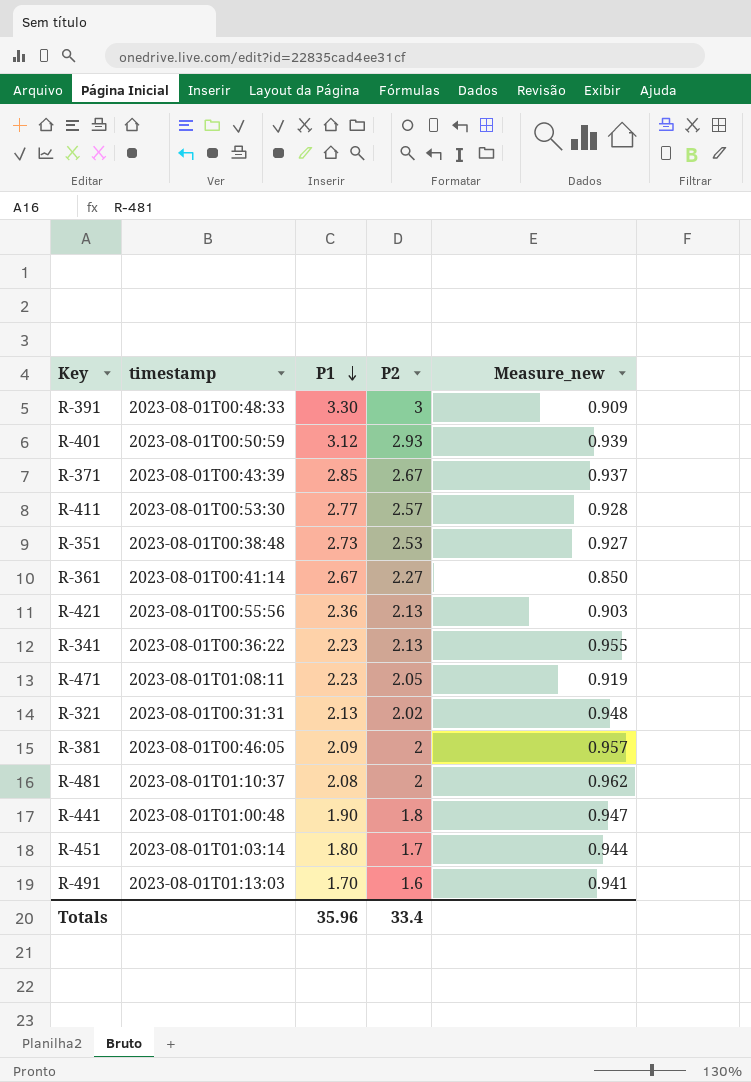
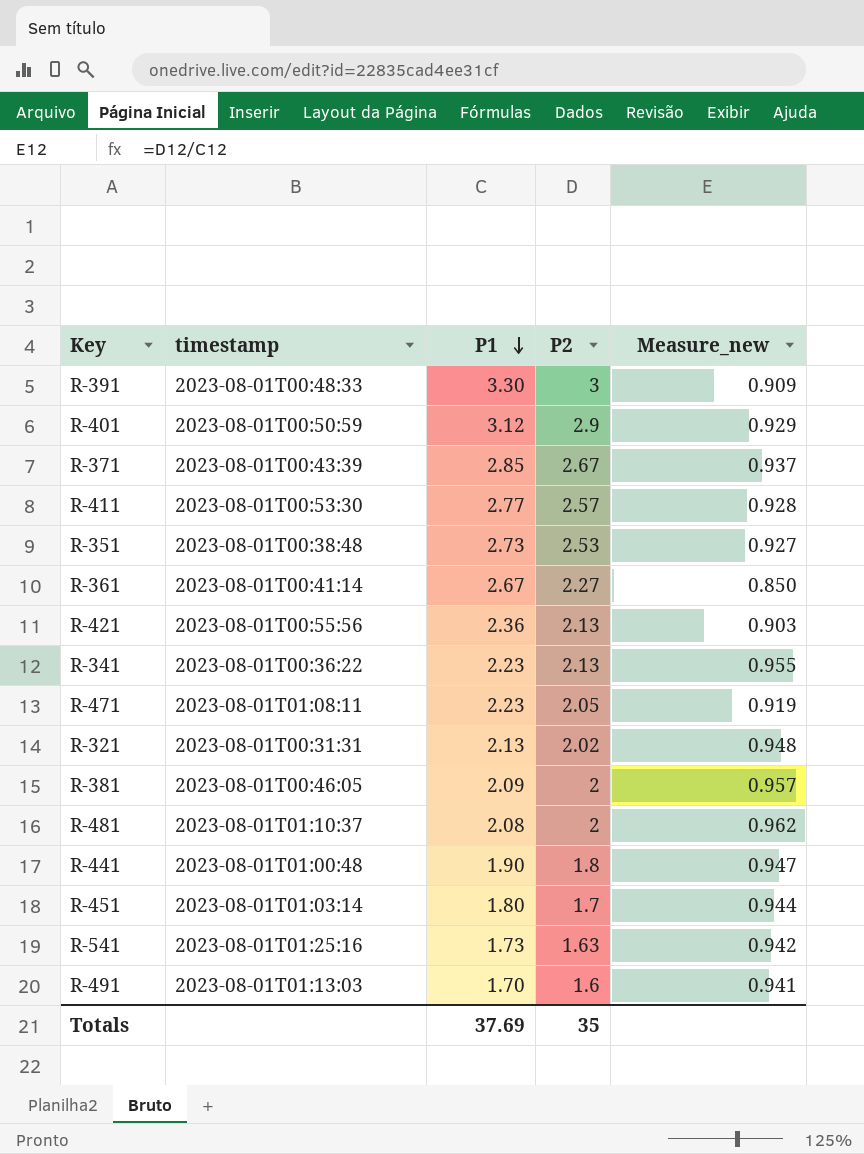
R-401 | P2: 2.93 -> 2.9
R-401 | Measure_new: 0.939 -> 0.929
row R-541: none -> 2023-08-01T01:25:16 | 1.73 | 1.63 | 0.942
Totals | P1: 35.96 -> 37.69
Totals | P2: 33.4 -> 35

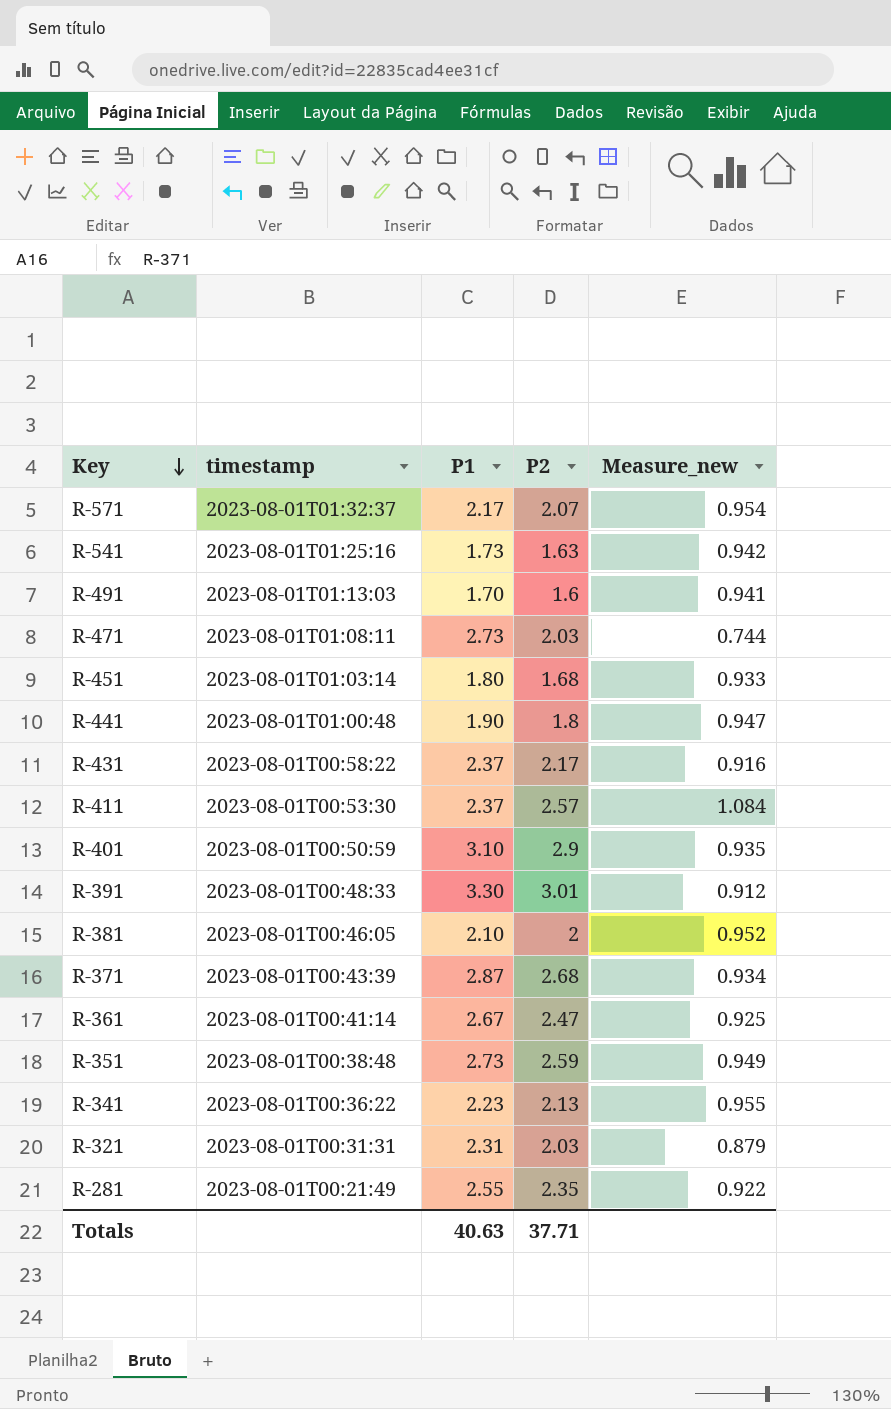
row order: P1 descending -> Key descending
row R-421: 2023-08-01T00:55:56 | 2.36 | 2.13 | 0.903 -> none
row R-481: 2023-08-01T01:10:37 | 2.08 | 2 | 0.962 -> none
row R-571: none -> 2023-08-01T01:32:37 | 2.17 | 2.07 | 0.954
R-471 | P1: 2.23 -> 2.73
R-471 | P2: 2.05 -> 2.03
R-471 | Measure_new: 0.919 -> 0.744
R-451 | P2: 1.7 -> 1.68
R-451 | Measure_new: 0.944 -> 0.933
row R-431: none -> 2023-08-01T00:58:22 | 2.37 | 2.17 | 0.916
R-411 | P1: 2.77 -> 2.37
R-411 | Measure_new: 0.928 -> 1.084
R-401 | P1: 3.12 -> 3.10
R-401 | Measure_new: 0.929 -> 0.935
R-391 | P2: 3 -> 3.01
R-391 | Measure_new: 0.909 -> 0.912
R-381 | P1: 2.09 -> 2.10
R-381 | Measure_new: 0.957 -> 0.952
R-371 | P1: 2.85 -> 2.87
R-371 | P2: 2.67 -> 2.68
R-371 | Measure_new: 0.937 -> 0.934
R-361 | P2: 2.27 -> 2.47
R-361 | Measure_new: 0.850 -> 0.925
R-351 | P2: 2.53 -> 2.59
R-351 | Measure_new: 0.927 -> 0.949
R-321 | P1: 2.13 -> 2.31
R-321 | P2: 2.02 -> 2.03
R-321 | Measure_new: 0.948 -> 0.879
row R-281: none -> 2023-08-01T00:21:49 | 2.55 | 2.35 | 0.922
Totals | P1: 37.69 -> 40.63
Totals | P2: 35 -> 37.71

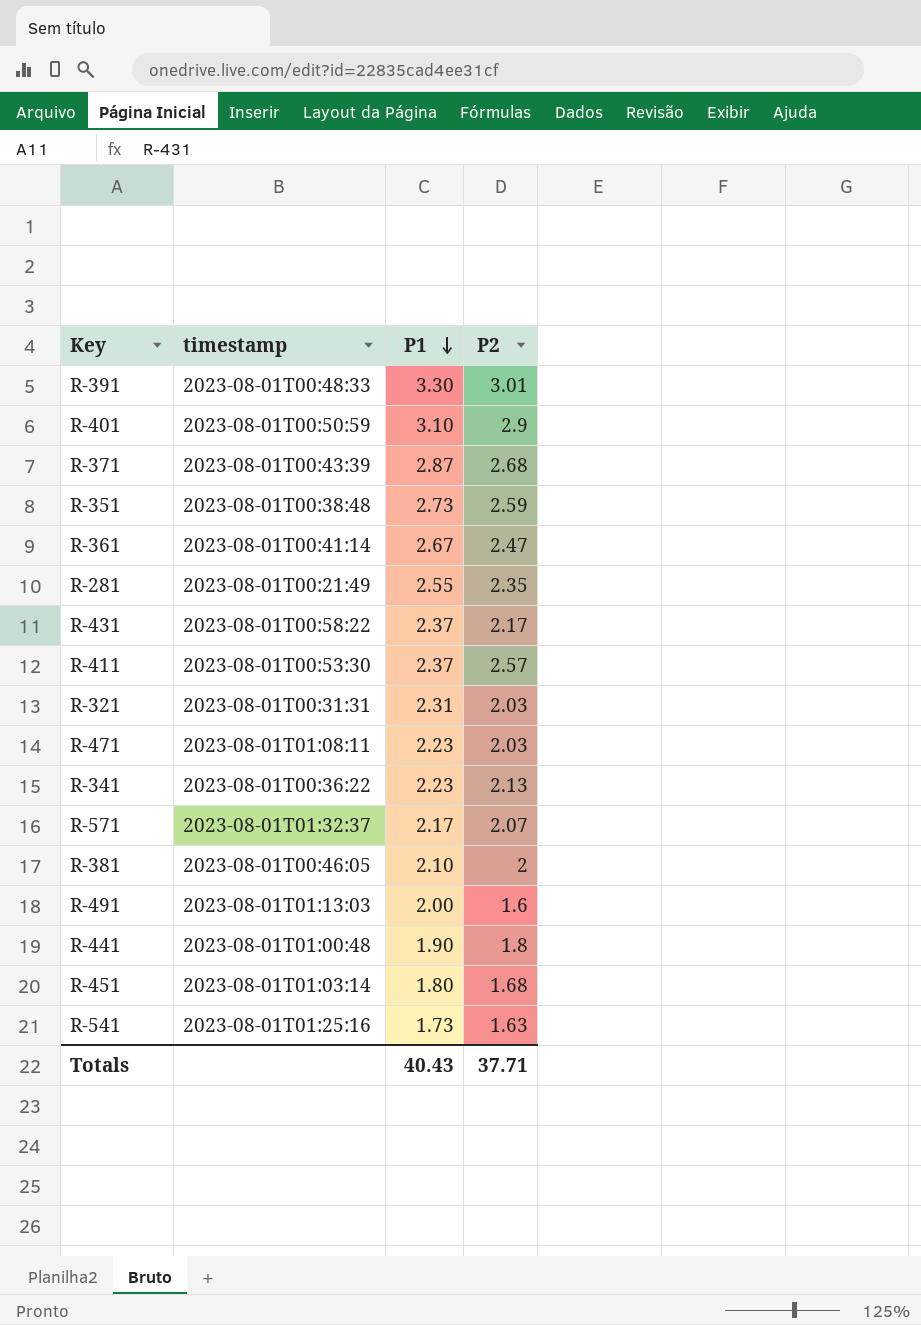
row order: Key descending -> P1 descending
column Measure_new | formula: [P2] / [P1] -> none
R-471 | P1: 2.73 -> 2.23
R-491 | P1: 1.70 -> 2.00
Totals | P1: 40.63 -> 40.43

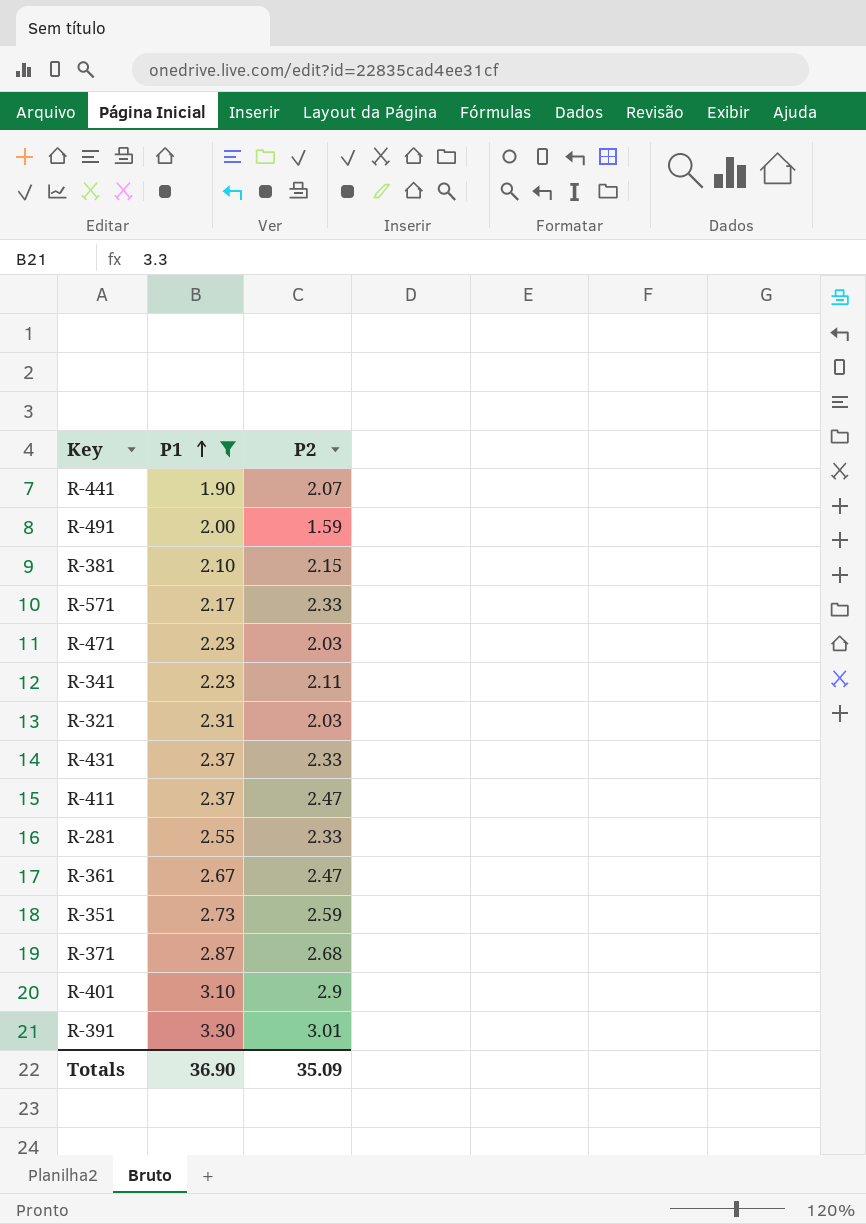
filter: none -> P1 >= 1.90
row order: P1 descending -> P1 ascending
column timestamp | position: 2 -> none
R-441 | P2: 1.8 -> 2.07
R-491 | P2: 1.6 -> 1.59
R-381 | P2: 2 -> 2.15
R-571 | P2: 2.07 -> 2.33
R-341 | P2: 2.13 -> 2.11
R-431 | P2: 2.17 -> 2.33
R-411 | P2: 2.57 -> 2.47
R-281 | P2: 2.35 -> 2.33
Totals | P1: 40.43 -> 36.90
Totals | P2: 37.71 -> 35.09

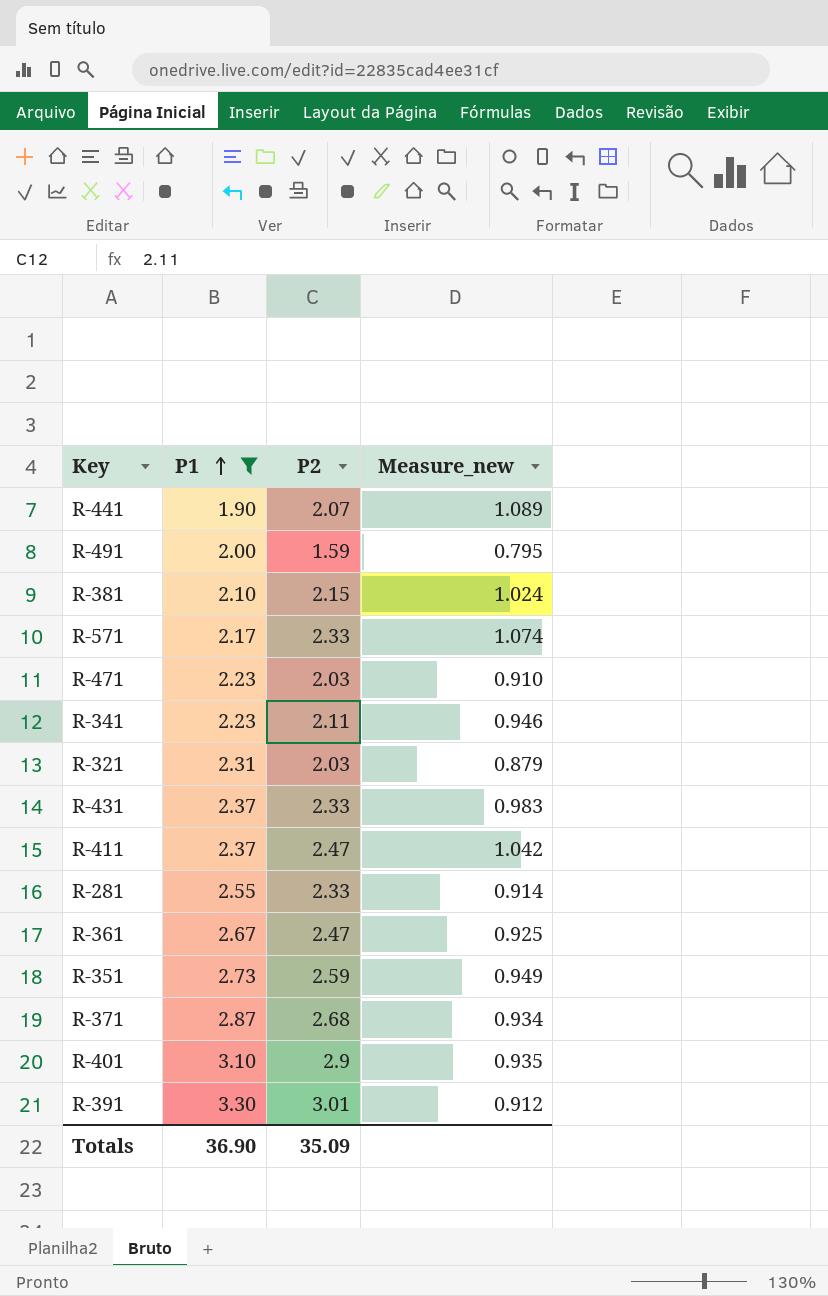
column Measure_new | formula: none -> [P2] / [P1]

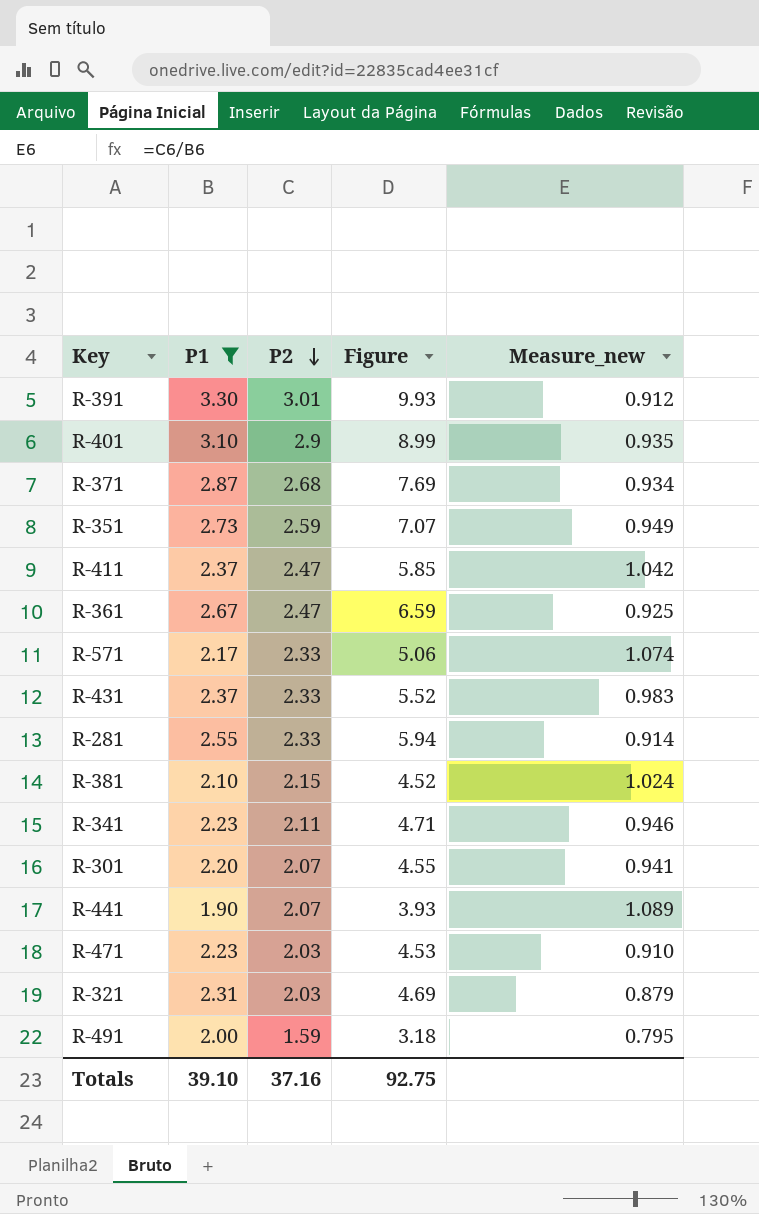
row order: P1 ascending -> P2 descending
column Figure | formula: none -> [P1] * [P2]
row R-301: none -> 2.20 | 2.07 | 4.55 | 0.941
Totals | P1: 36.90 -> 39.10
Totals | P2: 35.09 -> 37.16

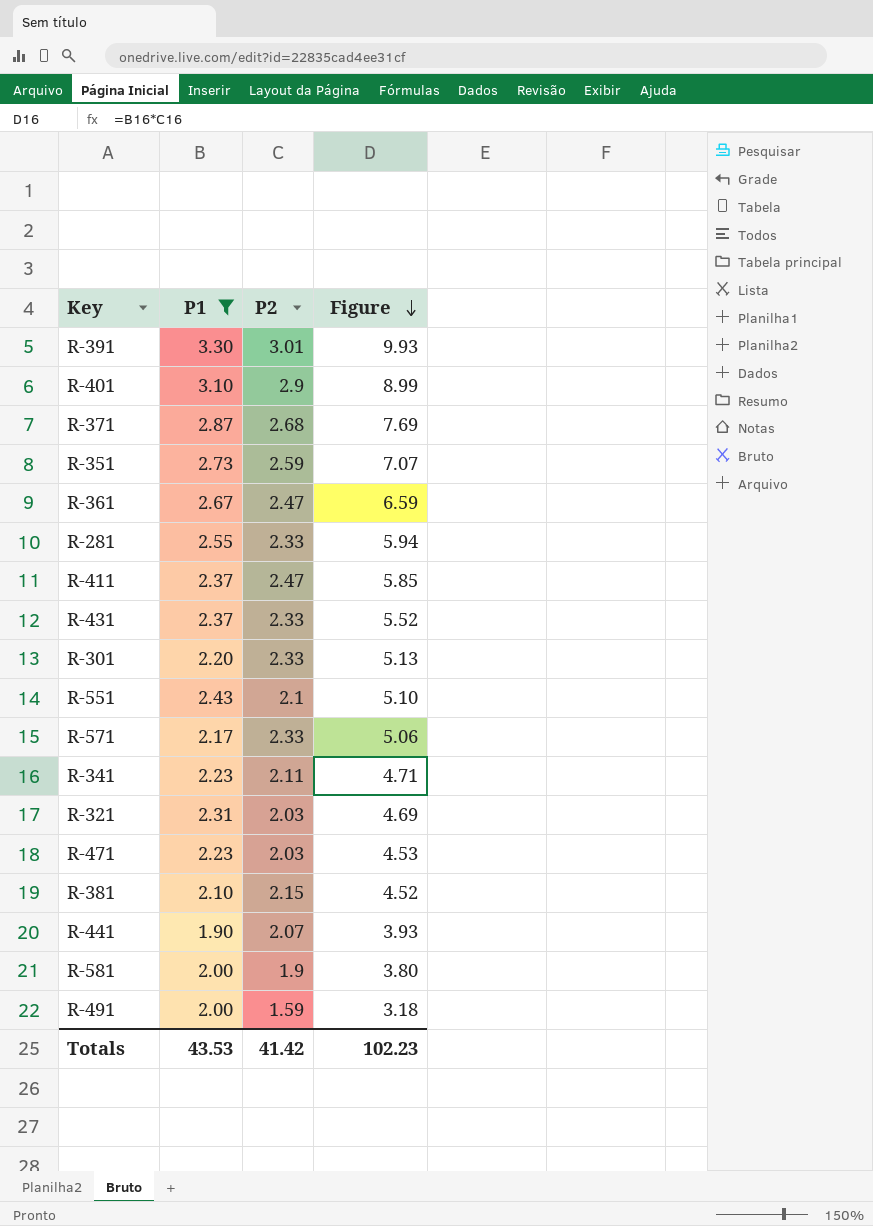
row order: P2 descending -> Figure descending
column Measure_new | formula: [P2] / [P1] -> none
R-301 | P2: 2.07 -> 2.33
R-301 | Figure: 4.55 -> 5.13
row R-551: none -> 2.43 | 2.1 | 5.10
row R-581: none -> 2.00 | 1.9 | 3.80
Totals | P1: 39.10 -> 43.53
Totals | P2: 37.16 -> 41.42
Totals | Figure: 92.75 -> 102.23

